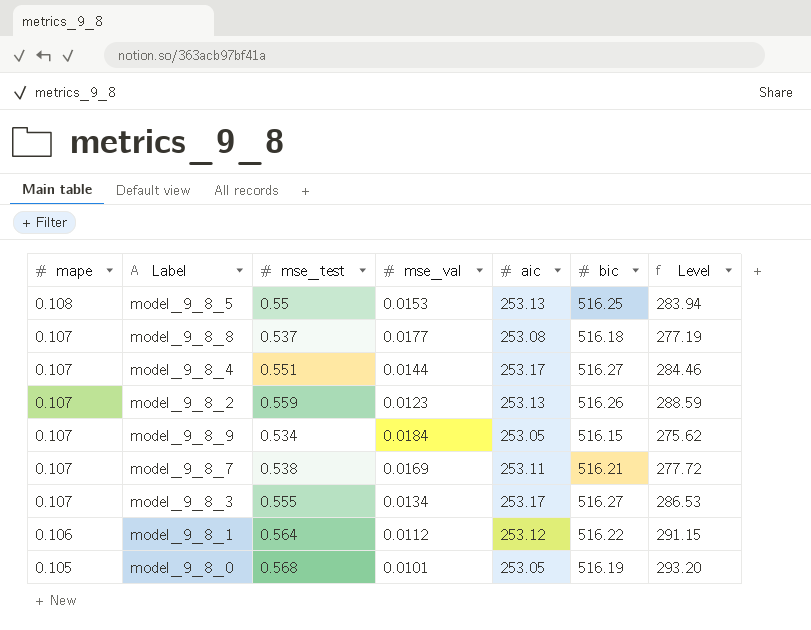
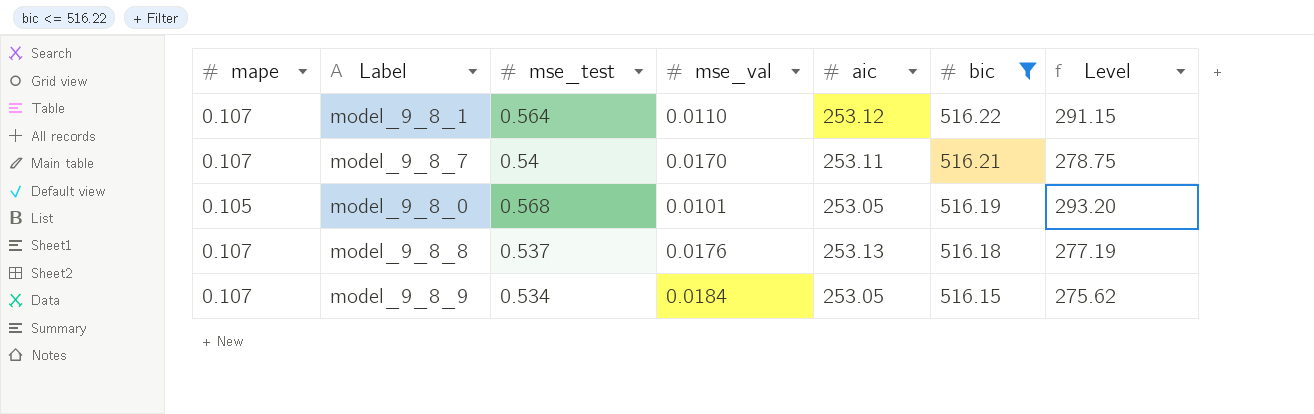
filter: none -> bic <= 516.22
row order: mape descending -> bic descending
model_9_8_1 | mape: 0.106 -> 0.107
model_9_8_1 | mse_val: 0.0112 -> 0.0110
model_9_8_7 | mse_test: 0.538 -> 0.54
model_9_8_7 | mse_val: 0.0169 -> 0.0170
model_9_8_7 | Level: 277.72 -> 278.75
model_9_8_8 | mse_val: 0.0177 -> 0.0176
model_9_8_8 | aic: 253.08 -> 253.13

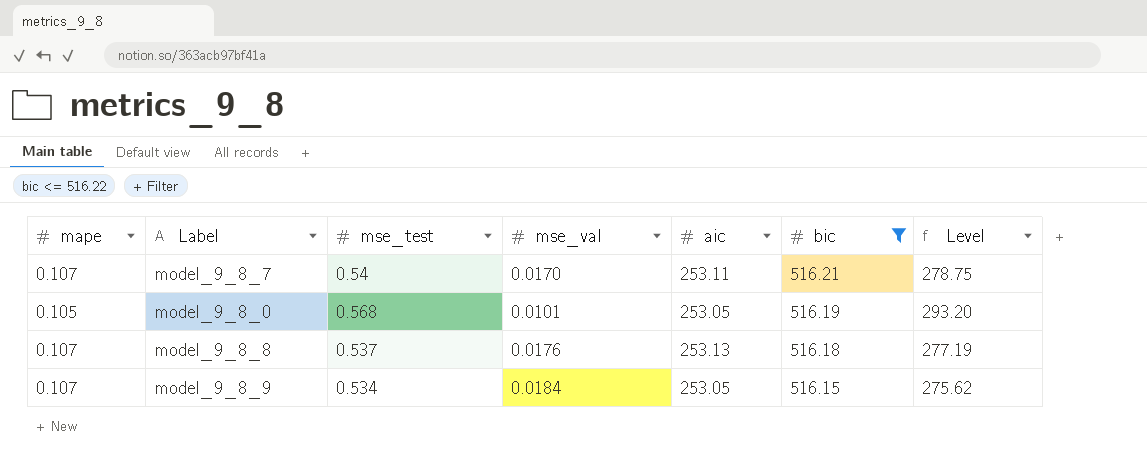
row model_9_8_1: 0.107 | 0.564 | 0.0110 | 253.12 | 516.22 | 291.15 -> none

